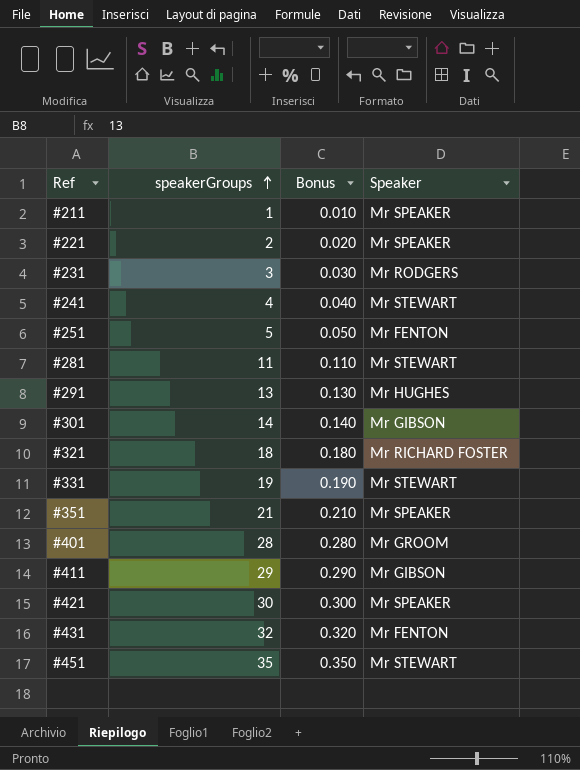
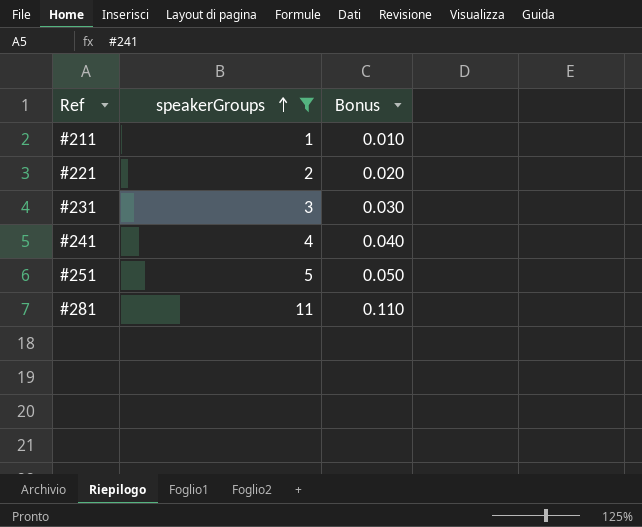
filter: none -> speakerGroups <= 11
column Speaker | position: 4 -> none

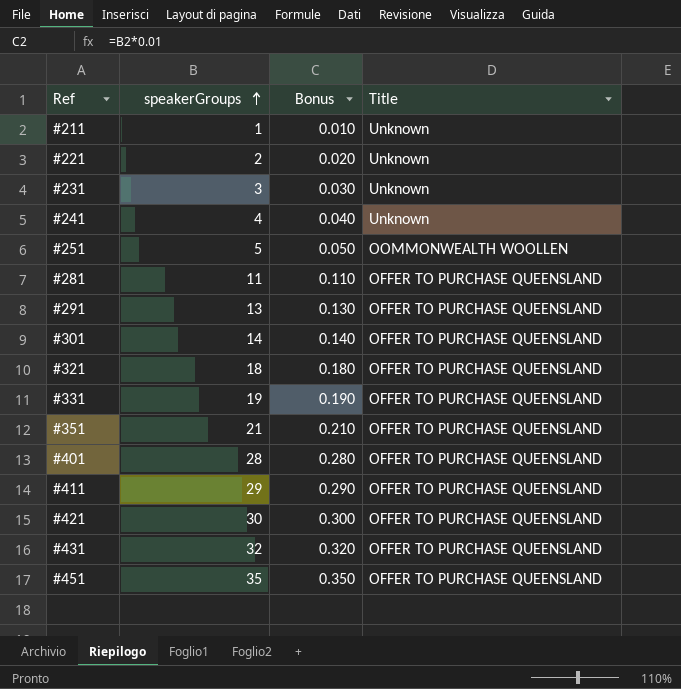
filter: speakerGroups <= 11 -> none
column Title | position: none -> 4

